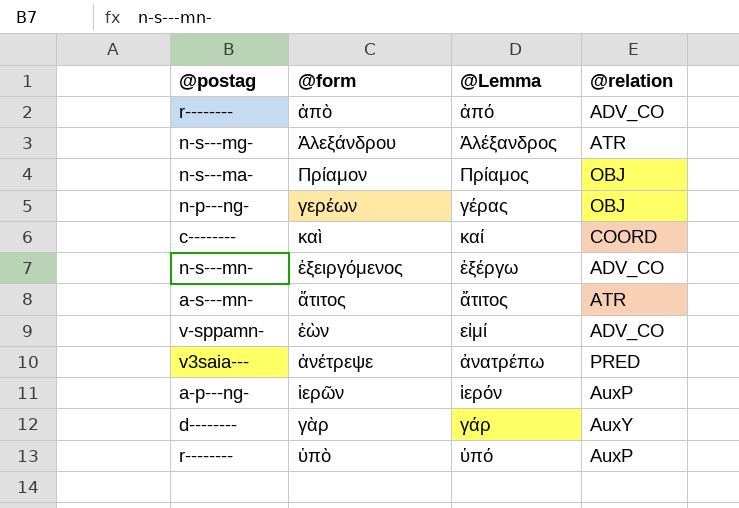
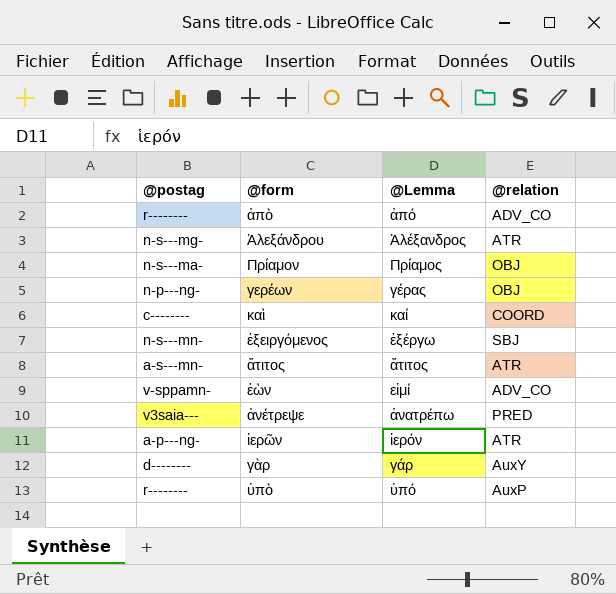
ἐξειργόμενος | @relation: ADV_CO -> SBJ
ἱερῶν | @relation: AuxP -> ATR

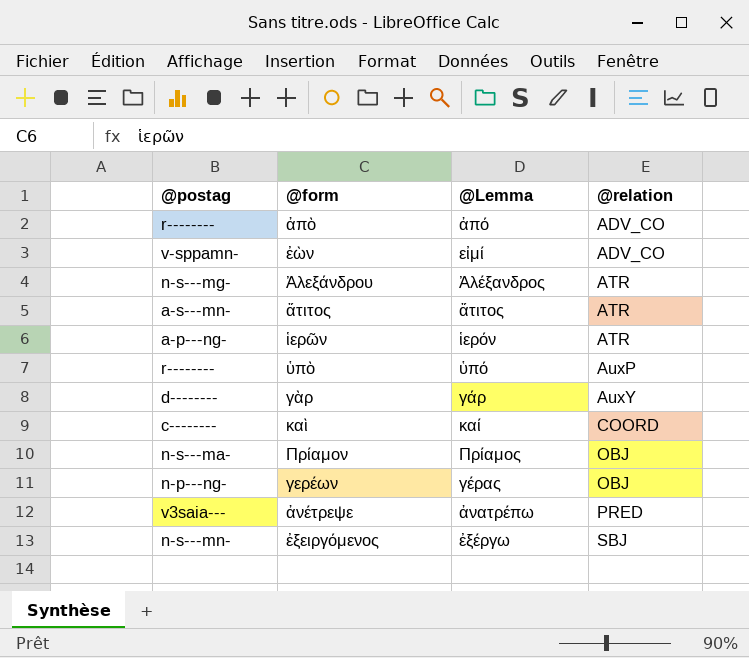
row order: none -> @relation ascending

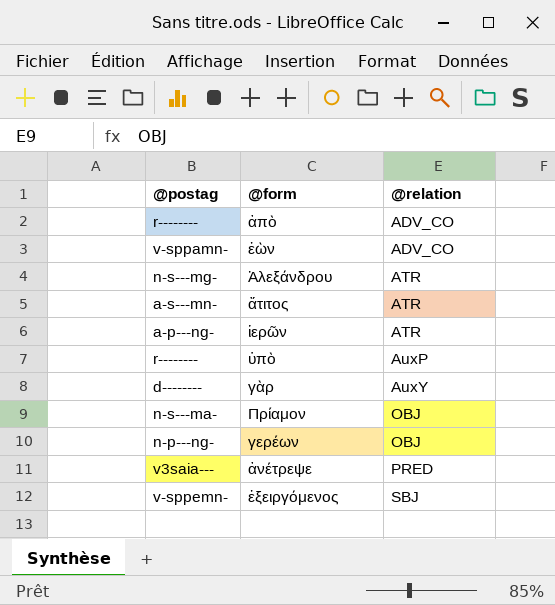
column @Lemma | position: 3 -> none
row καὶ: c-------- | καί | COORD -> none
ἐξειργόμενος | @postag: n-s---mn- -> v-sppemn-

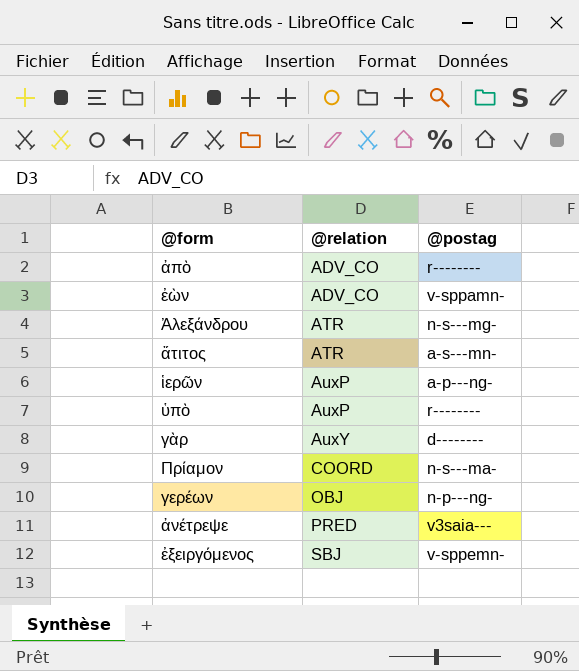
column @postag | position: 1 -> 3
ἱερῶν | @relation: ATR -> AuxP
Πρίαμον | @relation: OBJ -> COORD

